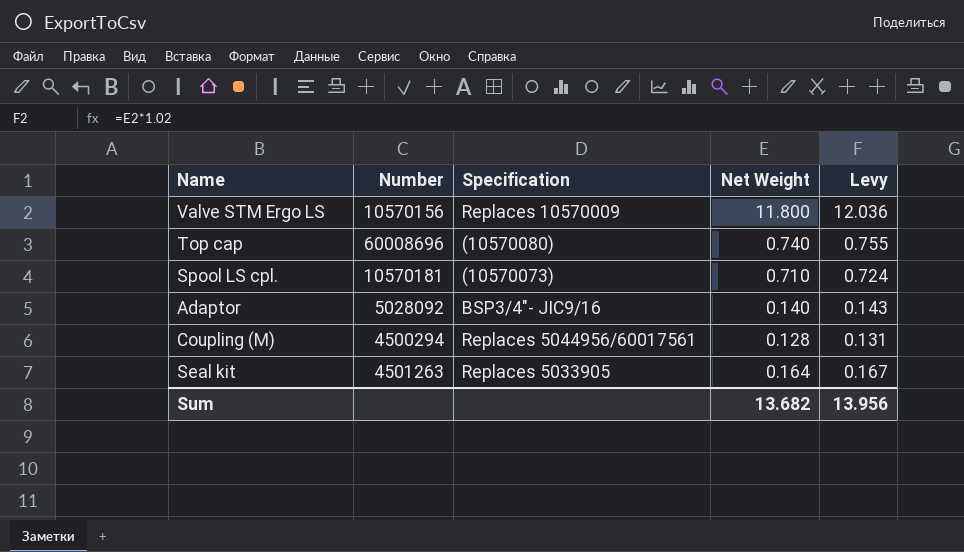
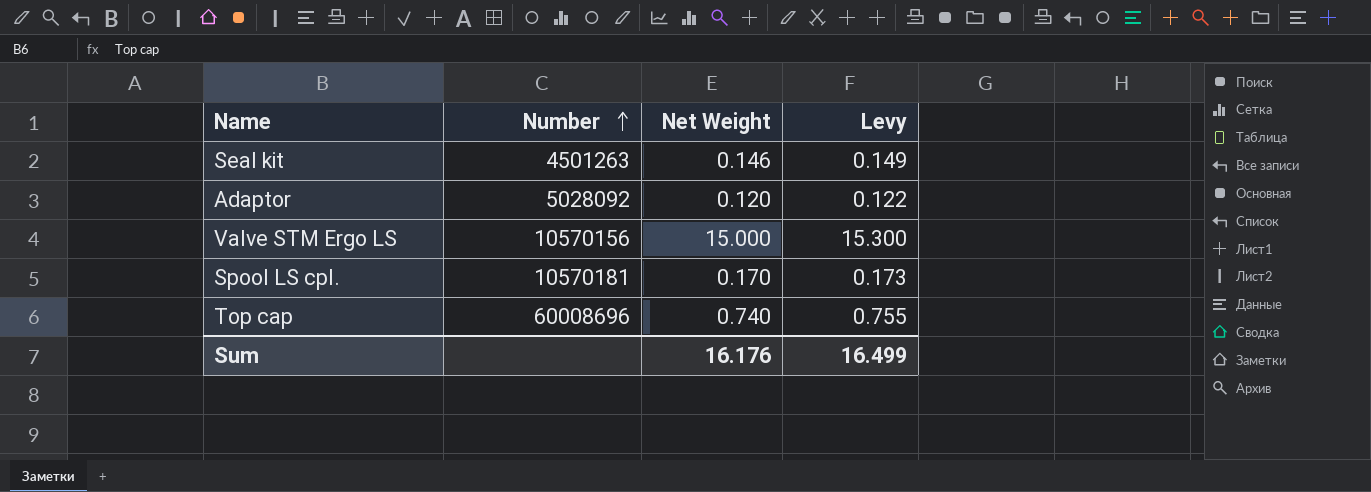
row order: none -> Number ascending
column Specification | position: 3 -> none
row Coupling (M): 4500294 | Replaces 5044956/60017561 | 0.128 | 0.131 -> none
Seal kit | Net Weight: 0.164 -> 0.146
Seal kit | Levy: 0.167 -> 0.149
Adaptor | Net Weight: 0.140 -> 0.120
Adaptor | Levy: 0.143 -> 0.122
Valve STM Ergo LS | Net Weight: 11.800 -> 15.000
Valve STM Ergo LS | Levy: 12.036 -> 15.300
Spool LS cpl. | Net Weight: 0.710 -> 0.170
Spool LS cpl. | Levy: 0.724 -> 0.173
Sum | Net Weight: 13.682 -> 16.176
Sum | Levy: 13.956 -> 16.499

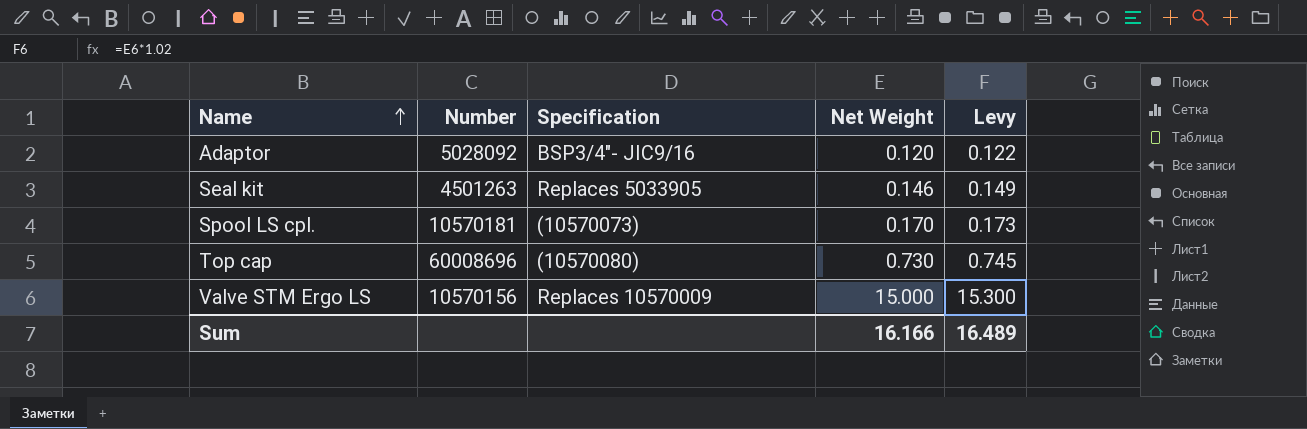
row order: Number ascending -> Name ascending
column Specification | position: none -> 3
Top cap | Net Weight: 0.740 -> 0.730
Top cap | Levy: 0.755 -> 0.745
Sum | Net Weight: 16.176 -> 16.166
Sum | Levy: 16.499 -> 16.489

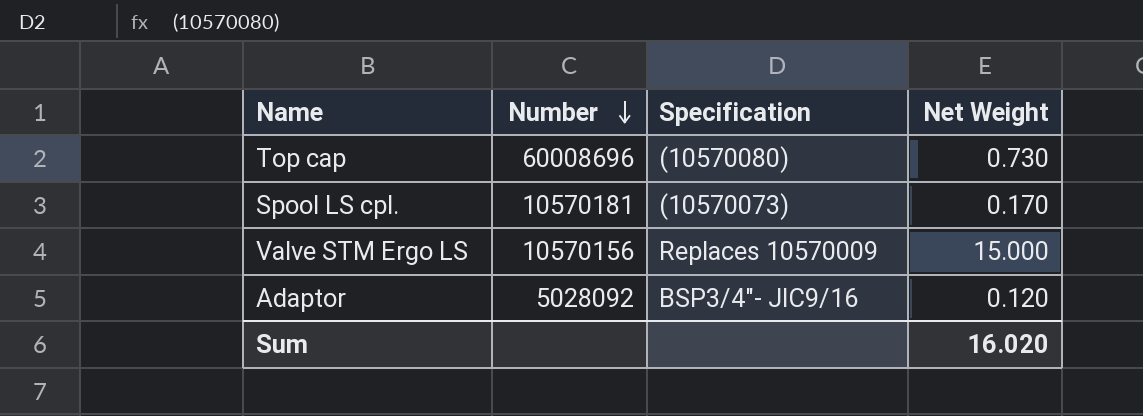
row order: Name ascending -> Number descending
column Levy | formula: [Net Weight] * 1.02 -> none
row Seal kit: 4501263 | Replaces 5033905 | 0.146 | 0.149 -> none
Sum | Net Weight: 16.166 -> 16.020

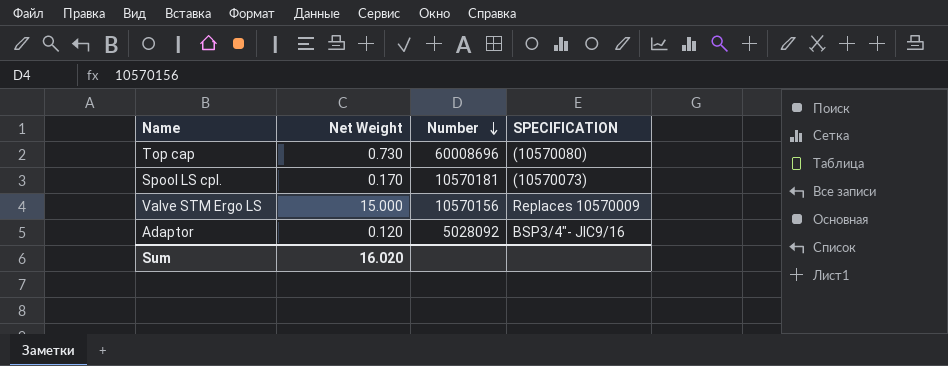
column Net Weight | position: 4 -> 2
column name: Specification -> SPECIFICATION

